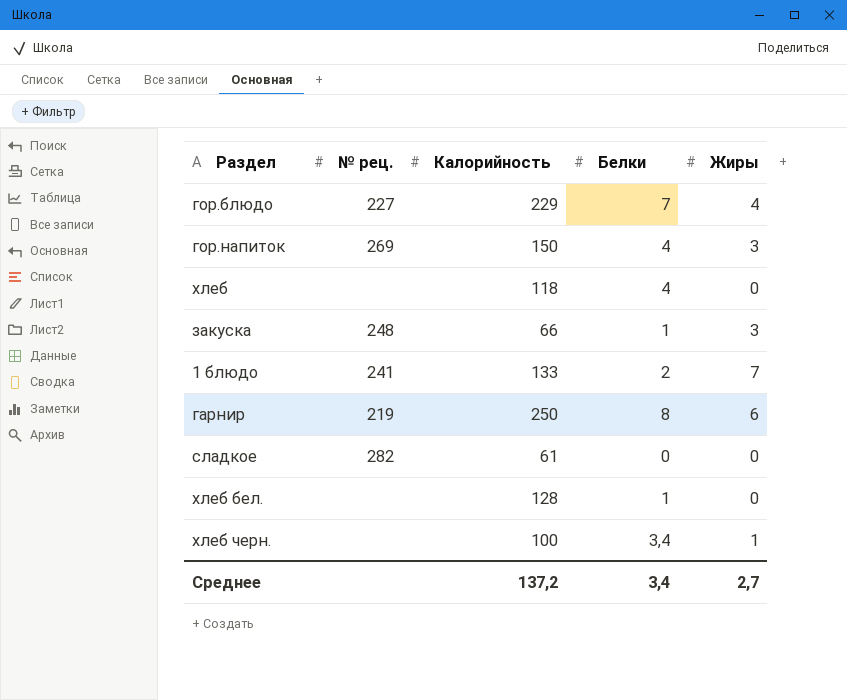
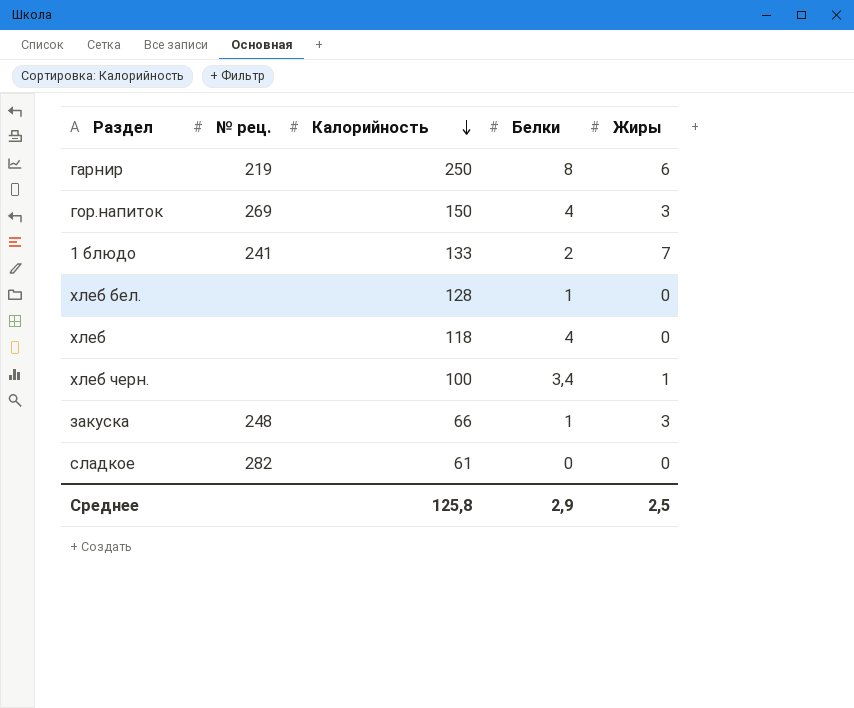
row order: none -> Калорийность descending
row гор.блюдо: 227 | 229 | 7 | 4 -> none
Среднее | Калорийность: 137,2 -> 125,8
Среднее | Белки: 3,4 -> 2,9
Среднее | Жиры: 2,7 -> 2,5

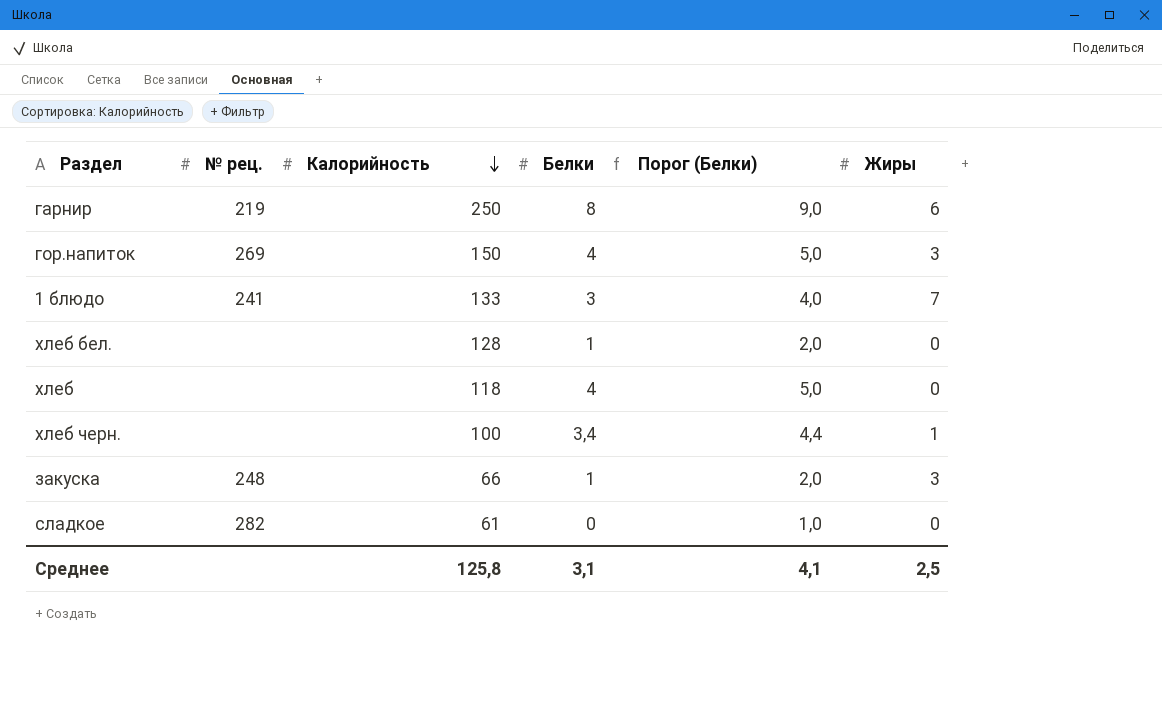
column Порог (Белки) | formula: none -> [Белки] + 1
1 блюдо | Белки: 2 -> 3
Среднее | Белки: 2,9 -> 3,1

